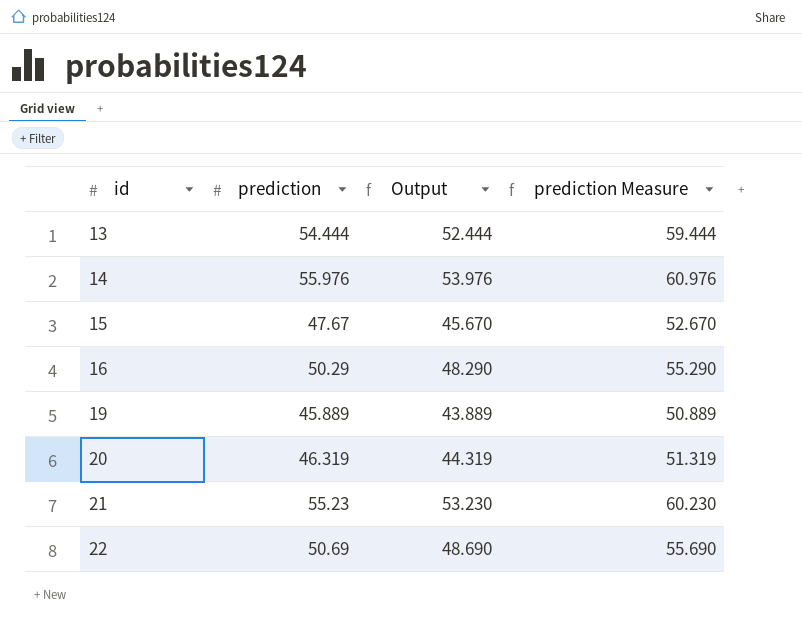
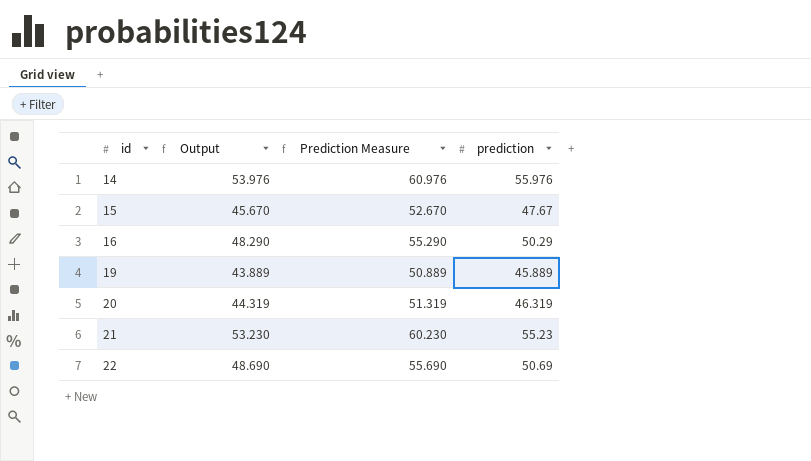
column name: prediction Measure -> Prediction Measure
column prediction | position: 2 -> 4
row 13: 54.444 | 52.444 | 59.444 -> none

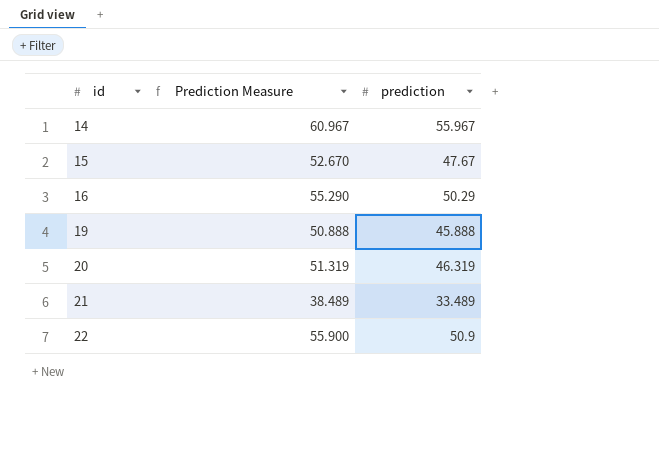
column Output | formula: [prediction] - 2 -> none
14 | Prediction Measure: 60.976 -> 60.967
14 | prediction: 55.976 -> 55.967
19 | Prediction Measure: 50.889 -> 50.888
19 | prediction: 45.889 -> 45.888
21 | Prediction Measure: 60.230 -> 38.489
21 | prediction: 55.23 -> 33.489
22 | Prediction Measure: 55.690 -> 55.900
22 | prediction: 50.69 -> 50.9

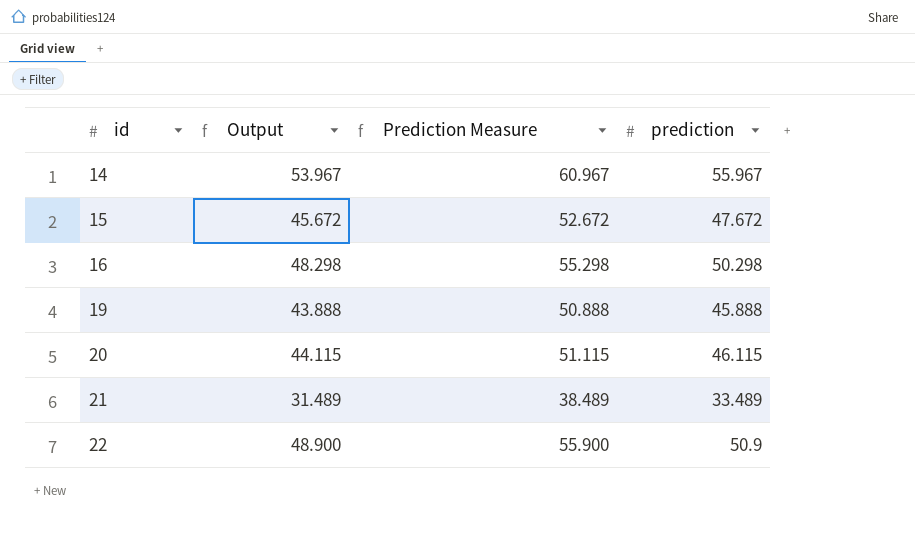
column Output | formula: none -> [prediction] - 2
15 | Prediction Measure: 52.670 -> 52.672
15 | prediction: 47.67 -> 47.672
16 | Prediction Measure: 55.290 -> 55.298
16 | prediction: 50.29 -> 50.298
20 | Prediction Measure: 51.319 -> 51.115
20 | prediction: 46.319 -> 46.115

